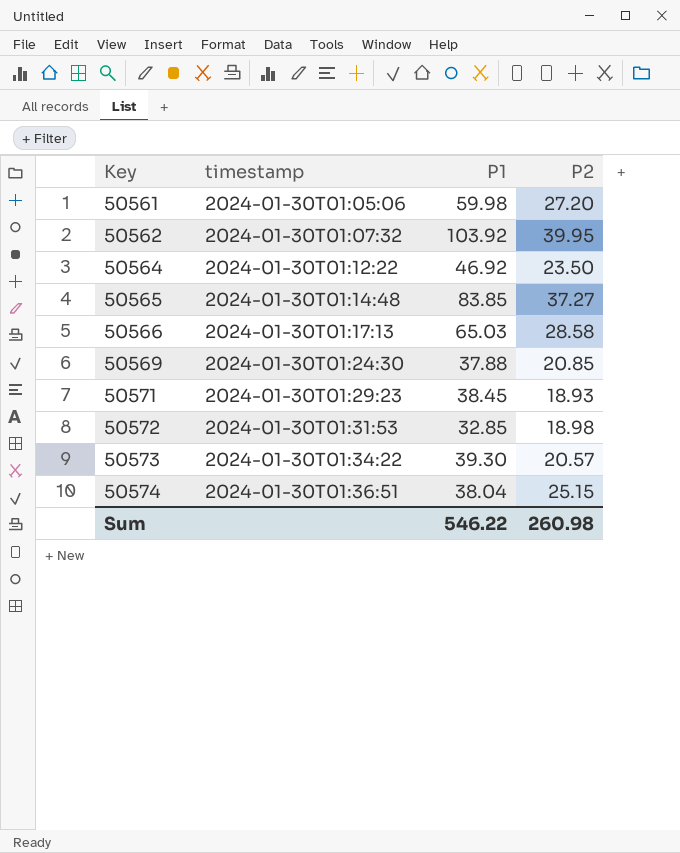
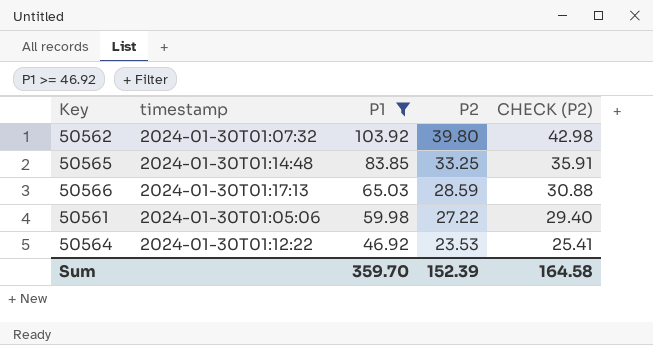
filter: none -> P1 >= 46.92
row order: Key ascending -> P1 descending
column CHECK (P2) | formula: none -> [P2] * 1.08
50562 | P2: 39.95 -> 39.80
50565 | P2: 37.27 -> 33.25
50566 | P2: 28.58 -> 28.59
50561 | P2: 27.20 -> 27.22
50564 | P2: 23.50 -> 23.53
Sum | P1: 546.22 -> 359.70
Sum | P2: 260.98 -> 152.39

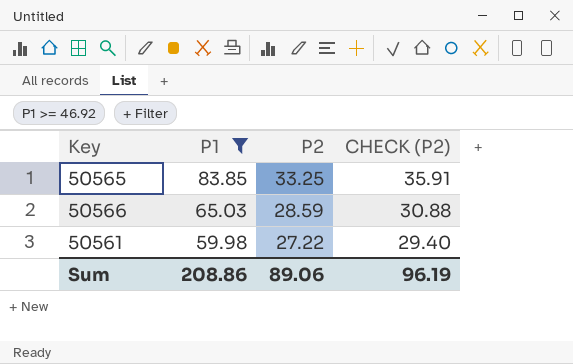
column timestamp | position: 2 -> none
row 50562: 2024-01-30T01:07:32 | 103.92 | 39.80 | 42.98 -> none
row 50564: 2024-01-30T01:12:22 | 46.92 | 23.53 | 25.41 -> none
Sum | P1: 359.70 -> 208.86
Sum | P2: 152.39 -> 89.06
Sum | CHECK (P2): 164.58 -> 96.19

